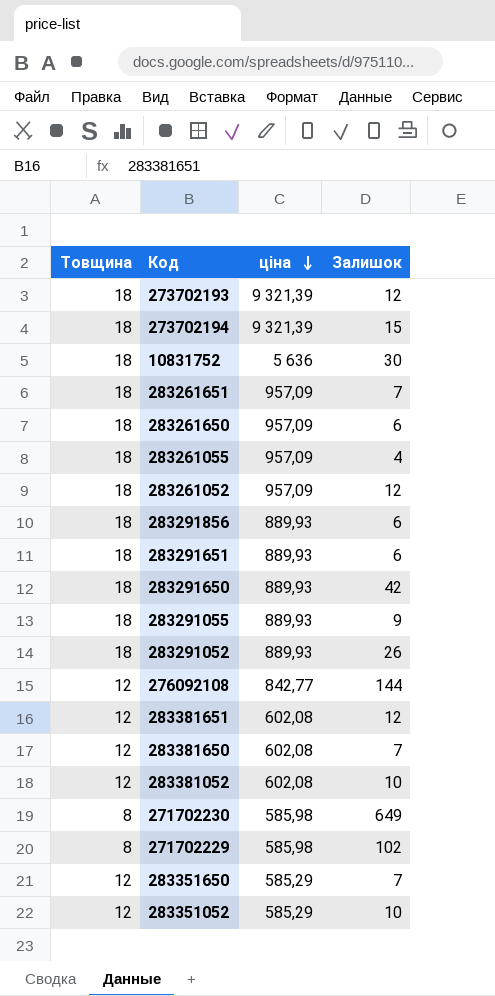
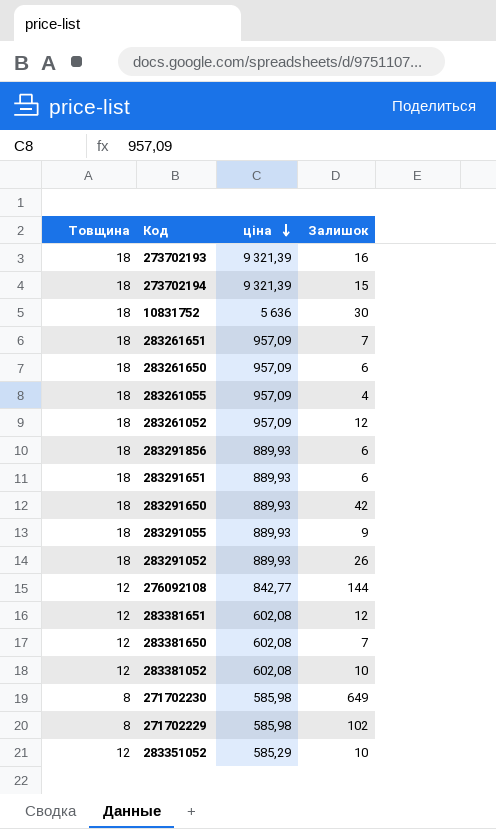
row 283351650: 12 | 585,29 | 7 -> none
273702193 | Залишок: 12 -> 16

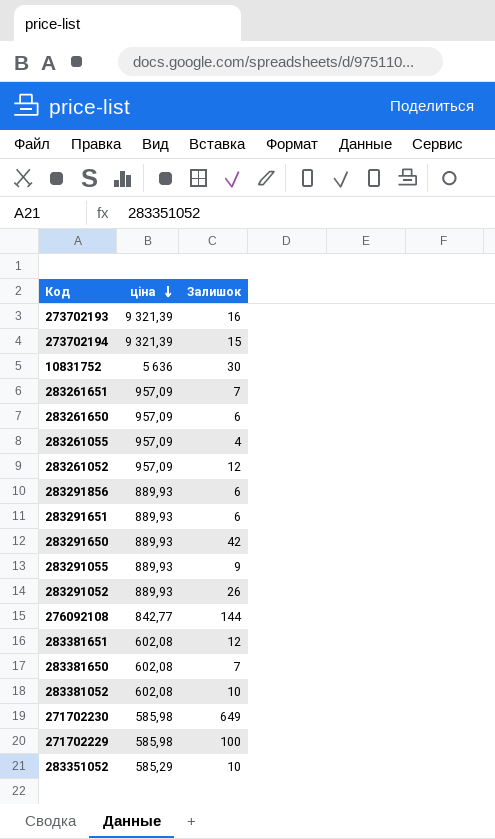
column Товщина | position: 1 -> none
271702229 | Залишок: 102 -> 100

